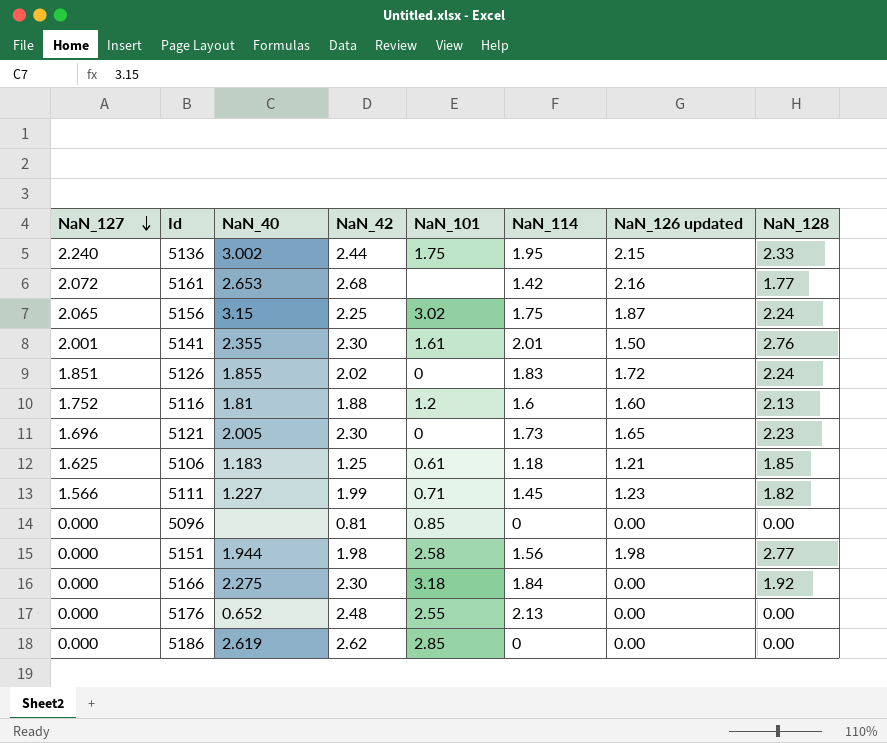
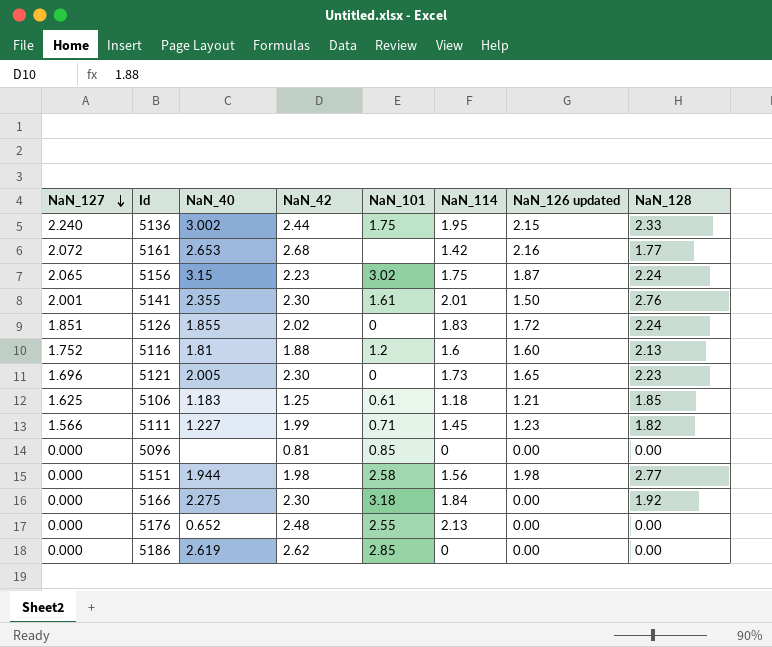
5156 | NaN_42: 2.25 -> 2.23

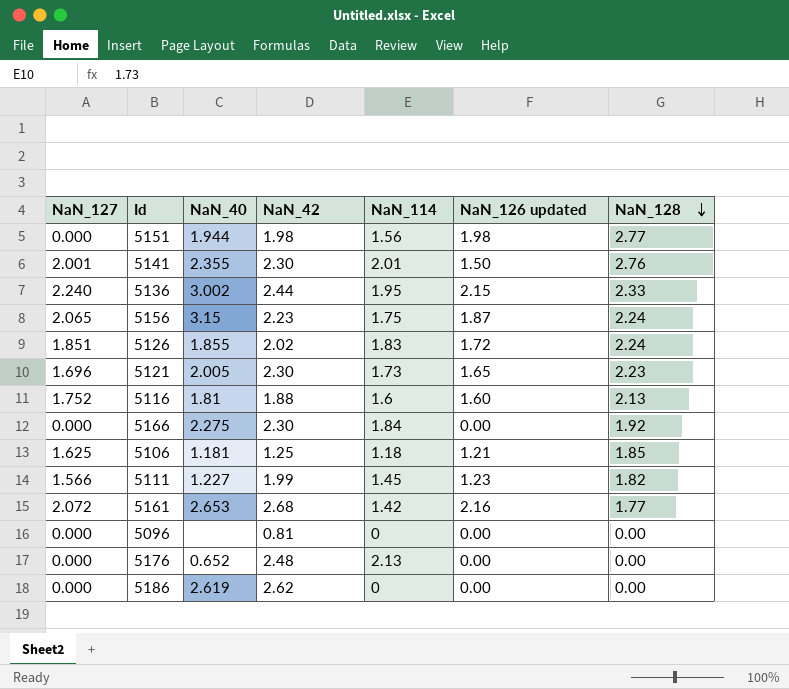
row order: NaN_127 descending -> NaN_128 descending
column NaN_101 | position: 5 -> none
5106 | NaN_40: 1.183 -> 1.181

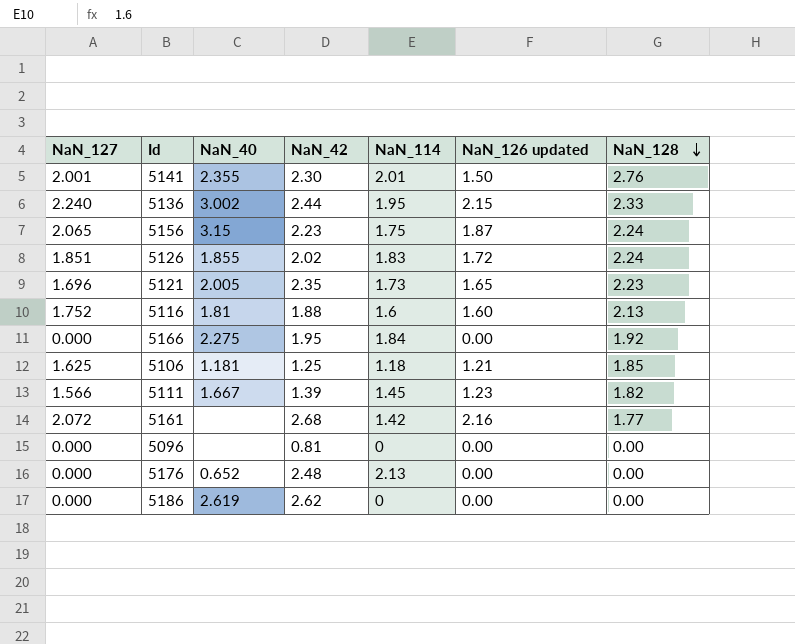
row 5151: 0.000 | 1.944 | 1.98 | 1.56 | 1.98 | 2.77 -> none
5121 | NaN_42: 2.30 -> 2.35
5166 | NaN_42: 2.30 -> 1.95
5111 | NaN_40: 1.227 -> 1.667
5111 | NaN_42: 1.99 -> 1.39
5161 | NaN_40: 2.653 -> none

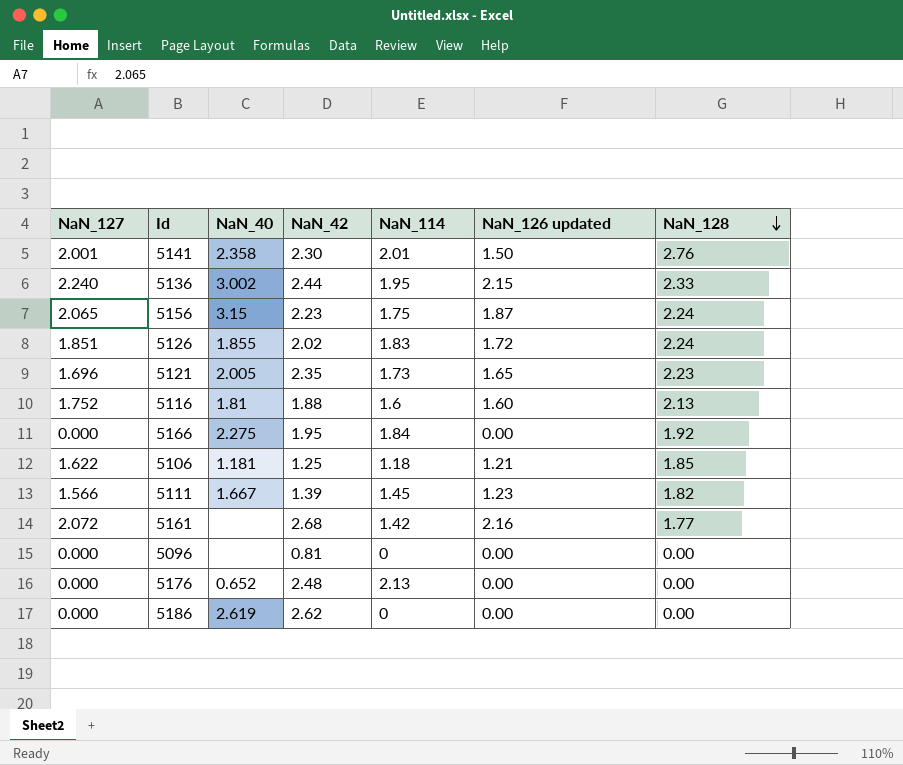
5141 | NaN_40: 2.355 -> 2.358
5106 | NaN_127: 1.625 -> 1.622

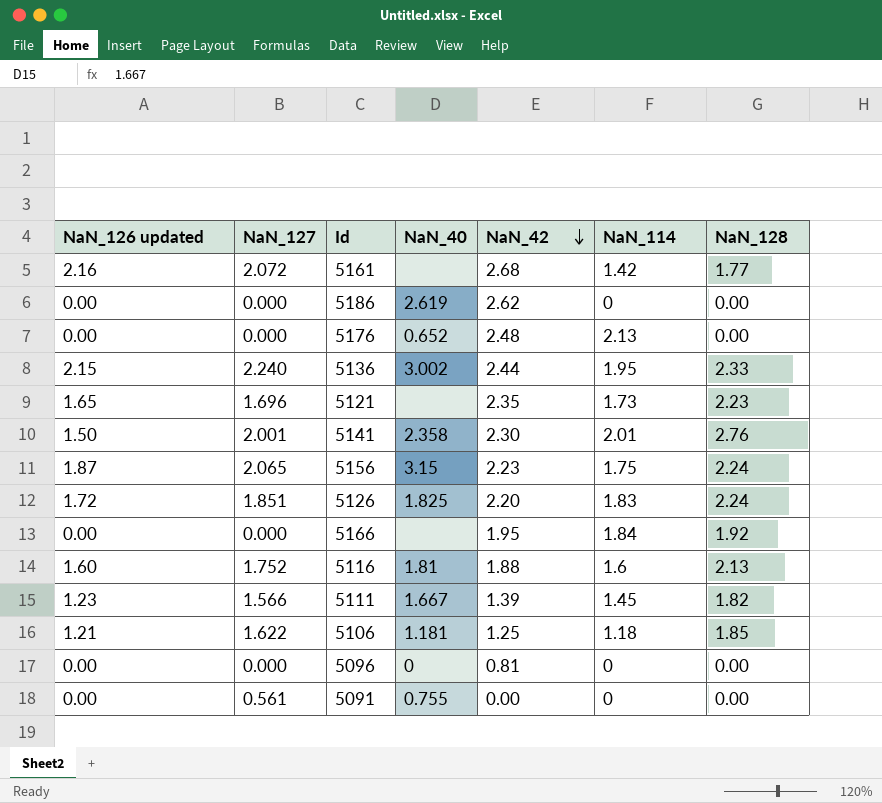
row order: NaN_128 descending -> NaN_42 descending
column NaN_126 updated | position: 6 -> 1
5121 | NaN_40: 2.005 -> none
5126 | NaN_40: 1.855 -> 1.825
5126 | NaN_42: 2.02 -> 2.20
5166 | NaN_40: 2.275 -> none
5096 | NaN_40: none -> 0
row 5091: none -> 0.00 | 0.561 | 0.755 | 0.00 | 0 | 0.00

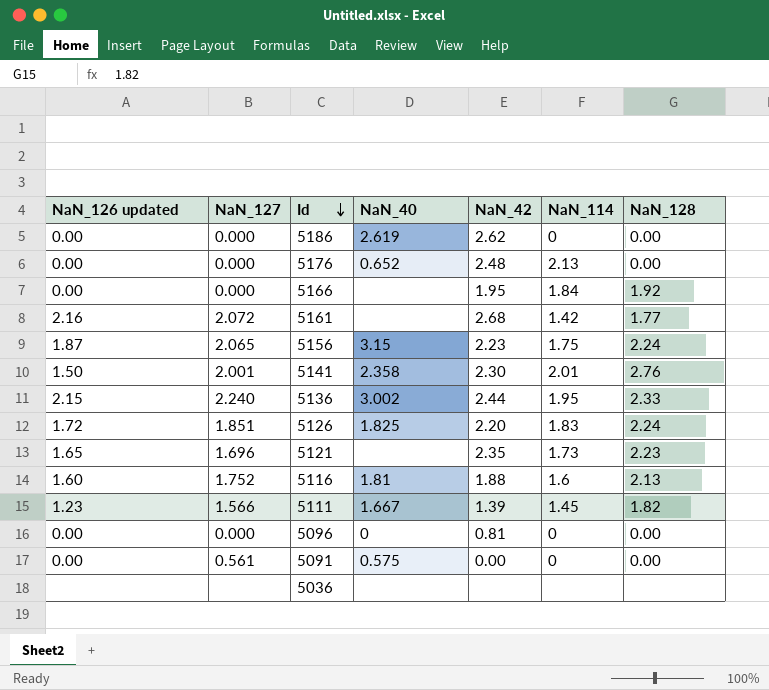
row order: NaN_42 descending -> Id descending
row 5106: 1.21 | 1.622 | 1.181 | 1.25 | 1.18 | 1.85 -> none
5091 | NaN_40: 0.755 -> 0.575
row 5036: none -> none | none | none | none | none | none

